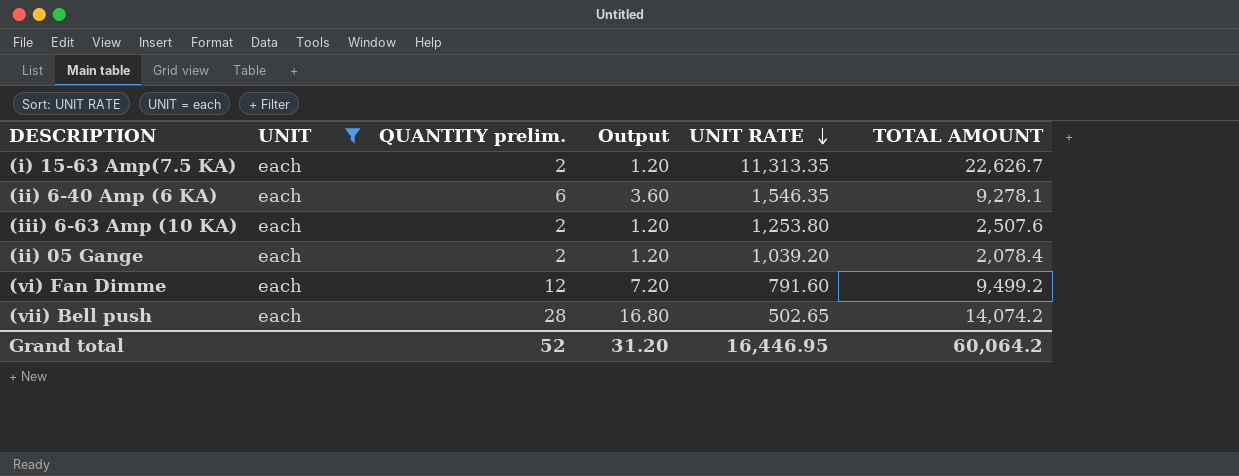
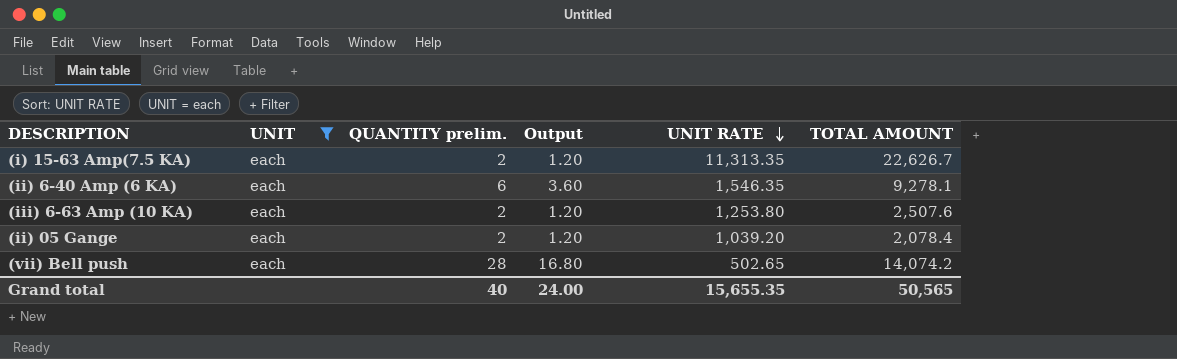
row (vi) Fan Dimme: each | 12 | 7.20 | 791.60 | 9,499.2 -> none
Grand total | QUANTITY prelim.: 52 -> 40
Grand total | Output: 31.20 -> 24.00
Grand total | UNIT RATE: 16,446.95 -> 15,655.35
Grand total | TOTAL AMOUNT: 60,064.2 -> 50,565

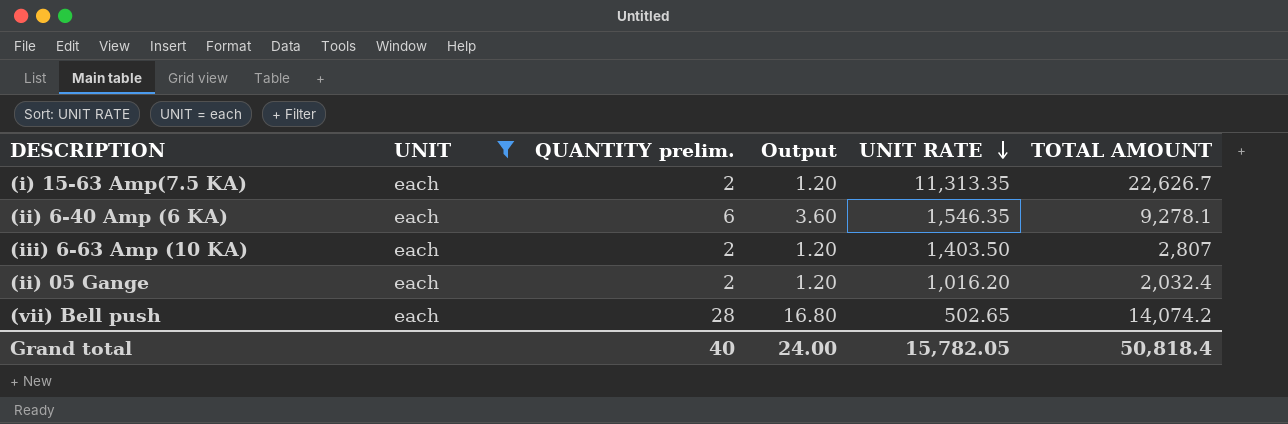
(iii) 6-63 Amp (10 KA) | UNIT RATE: 1,253.80 -> 1,403.50
(iii) 6-63 Amp (10 KA) | TOTAL AMOUNT: 2,507.6 -> 2,807
(ii) 05 Gange | UNIT RATE: 1,039.20 -> 1,016.20
(ii) 05 Gange | TOTAL AMOUNT: 2,078.4 -> 2,032.4
Grand total | UNIT RATE: 15,655.35 -> 15,782.05
Grand total | TOTAL AMOUNT: 50,565 -> 50,818.4

